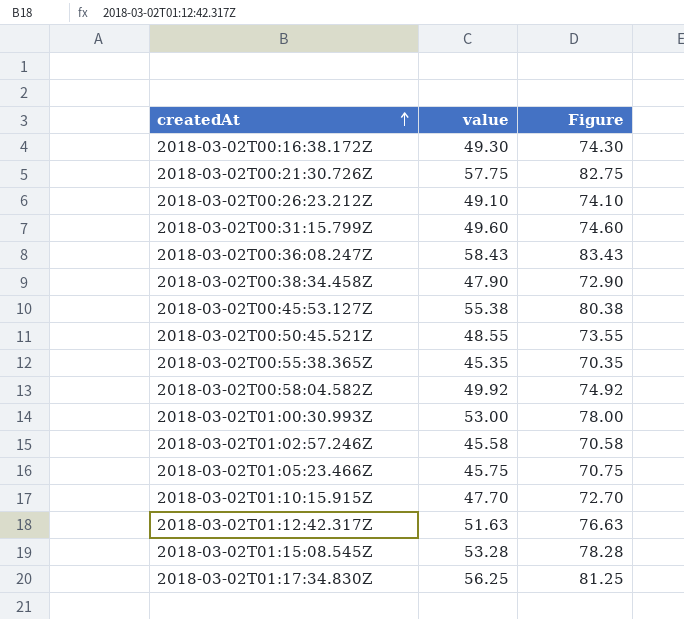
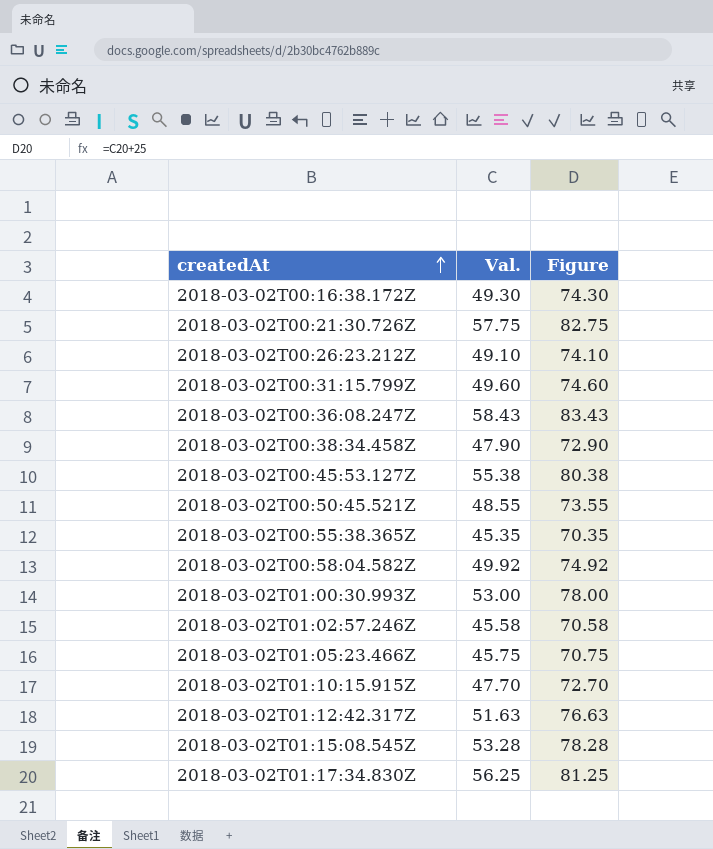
column name: value -> Val.

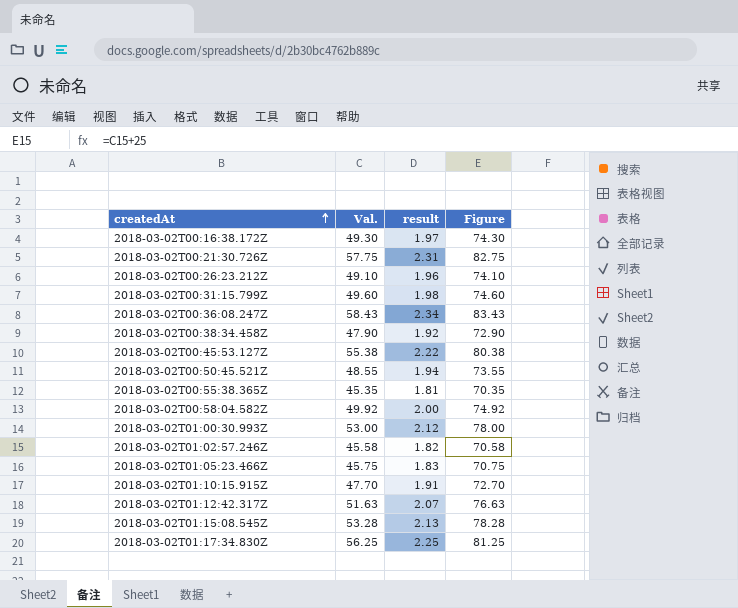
column result | formula: none -> [Val.] * 0.04

